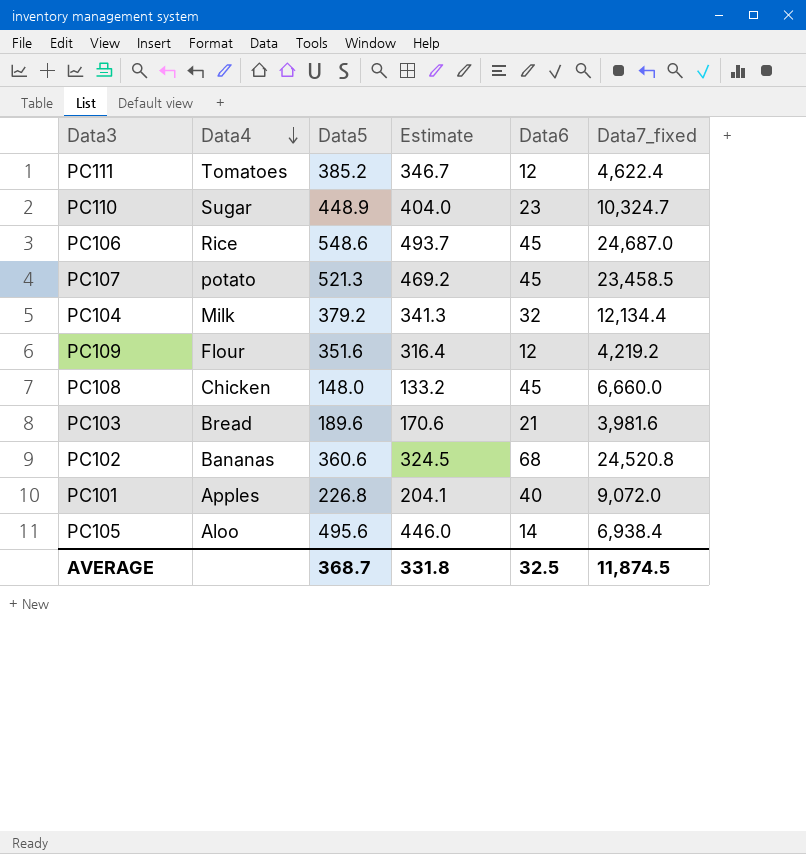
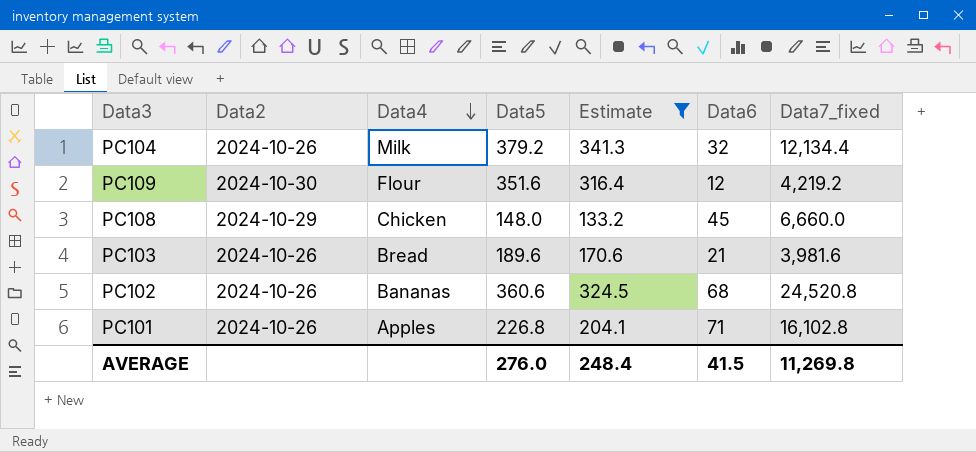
filter: none -> Estimate <= 341.3
column Data2 | position: none -> 2
PC101 | Data6: 40 -> 71
PC101 | Data7_fixed: 9,072.0 -> 16,102.8
AVERAGE | Data5: 368.7 -> 276.0
AVERAGE | Estimate: 331.8 -> 248.4
AVERAGE | Data6: 32.5 -> 41.5
AVERAGE | Data7_fixed: 11,874.5 -> 11,269.8

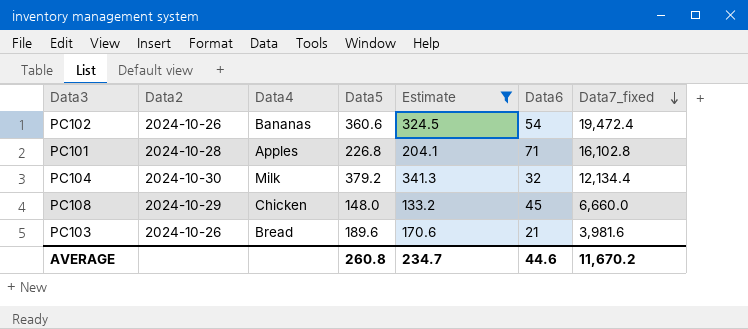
row order: Data4 descending -> Data7_fixed descending
row PC109: 2024-10-30 | Flour | 351.6 | 316.4 | 12 | 4,219.2 -> none
PC102 | Data6: 68 -> 54
PC102 | Data7_fixed: 24,520.8 -> 19,472.4
PC101 | Data2: 2024-10-26 -> 2024-10-28
PC104 | Data2: 2024-10-26 -> 2024-10-30
AVERAGE | Data5: 276.0 -> 260.8
AVERAGE | Estimate: 248.4 -> 234.7
AVERAGE | Data6: 41.5 -> 44.6
AVERAGE | Data7_fixed: 11,269.8 -> 11,670.2

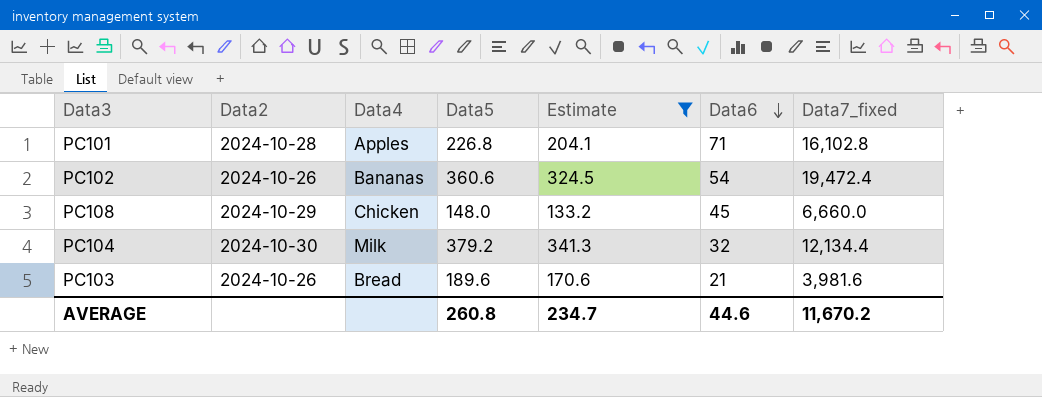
row order: Data7_fixed descending -> Data6 descending

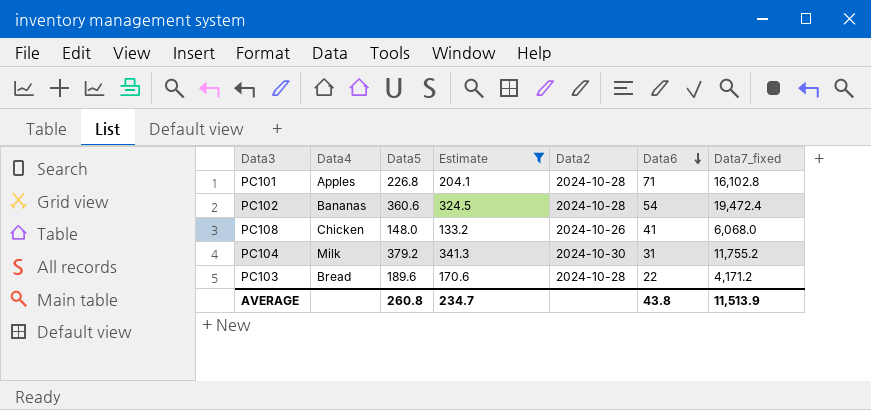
column Data2 | position: 2 -> 5
PC102 | Data2: 2024-10-26 -> 2024-10-28
PC108 | Data2: 2024-10-29 -> 2024-10-26
PC108 | Data6: 45 -> 41
PC108 | Data7_fixed: 6,660.0 -> 6,068.0
PC104 | Data6: 32 -> 31
PC104 | Data7_fixed: 12,134.4 -> 11,755.2
PC103 | Data2: 2024-10-26 -> 2024-10-28
PC103 | Data6: 21 -> 22
PC103 | Data7_fixed: 3,981.6 -> 4,171.2
AVERAGE | Data6: 44.6 -> 43.8
AVERAGE | Data7_fixed: 11,670.2 -> 11,513.9

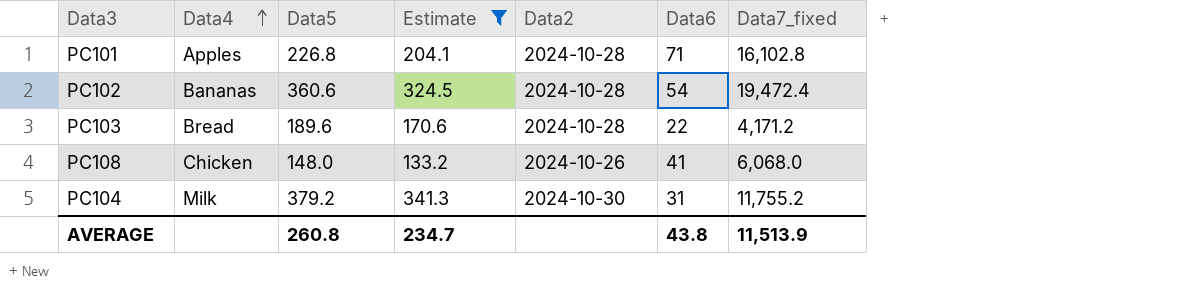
row order: Data6 descending -> Data4 ascending

